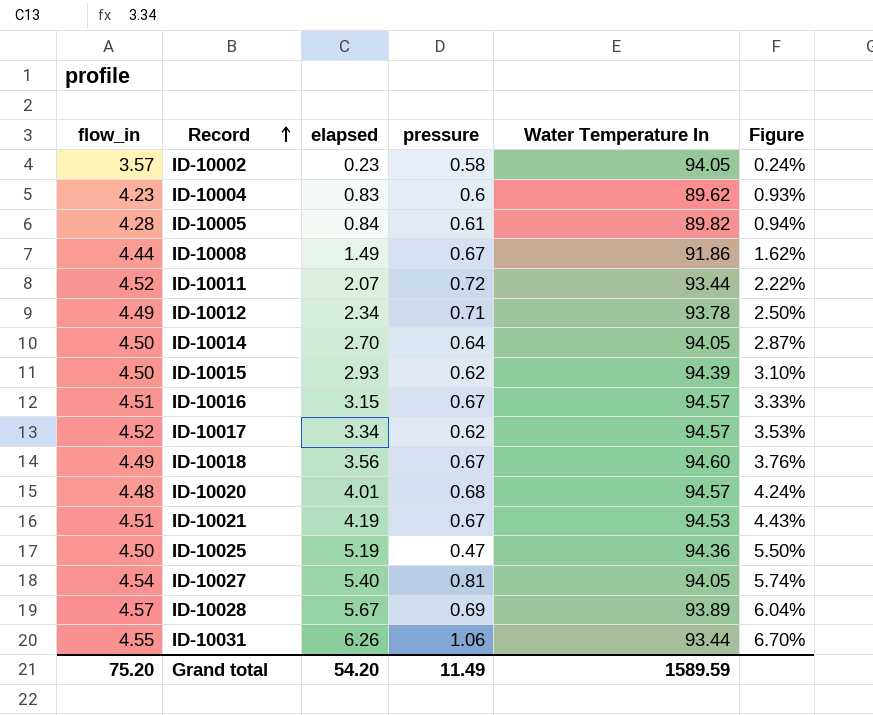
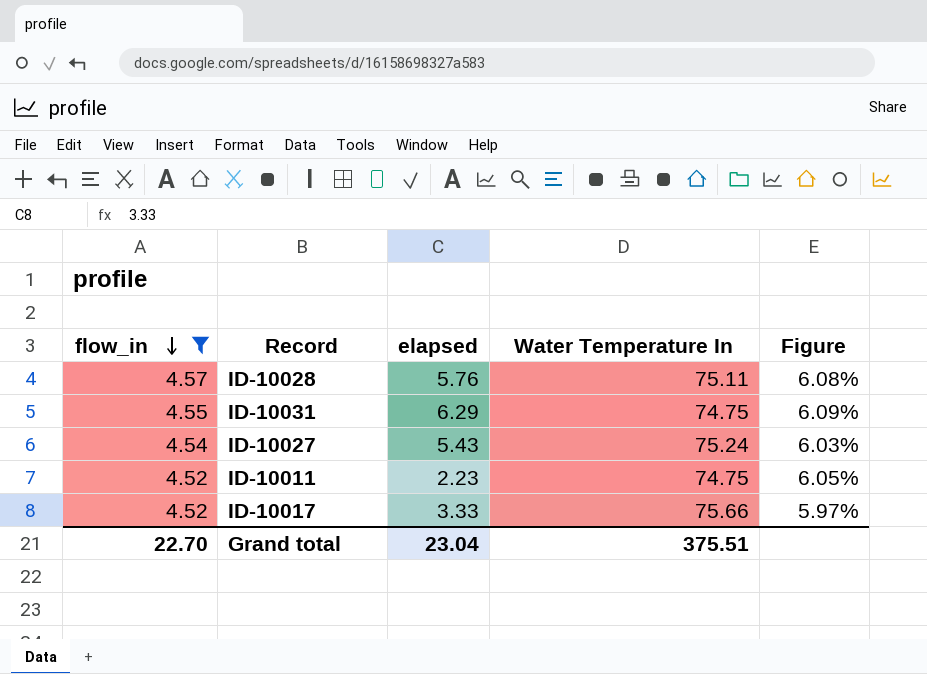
filter: none -> flow_in >= 4.52
row order: Record ascending -> flow_in descending
column pressure | position: 4 -> none
column Figure | formula: [elapsed] / [Water Temperature In] -> [flow_in] / [Water Temperature In]
ID-10028 | elapsed: 5.67 -> 5.76
ID-10028 | Water Temperature In: 93.89 -> 75.11
ID-10031 | elapsed: 6.26 -> 6.29
ID-10031 | Water Temperature In: 93.44 -> 74.75
ID-10027 | elapsed: 5.40 -> 5.43
ID-10027 | Water Temperature In: 94.05 -> 75.24
ID-10011 | elapsed: 2.07 -> 2.23
ID-10011 | Water Temperature In: 93.44 -> 74.75
ID-10017 | elapsed: 3.34 -> 3.33
ID-10017 | Water Temperature In: 94.57 -> 75.66
Grand total | flow_in: 75.20 -> 22.70
Grand total | elapsed: 54.20 -> 23.04
Grand total | Water Temperature In: 1589.59 -> 375.51

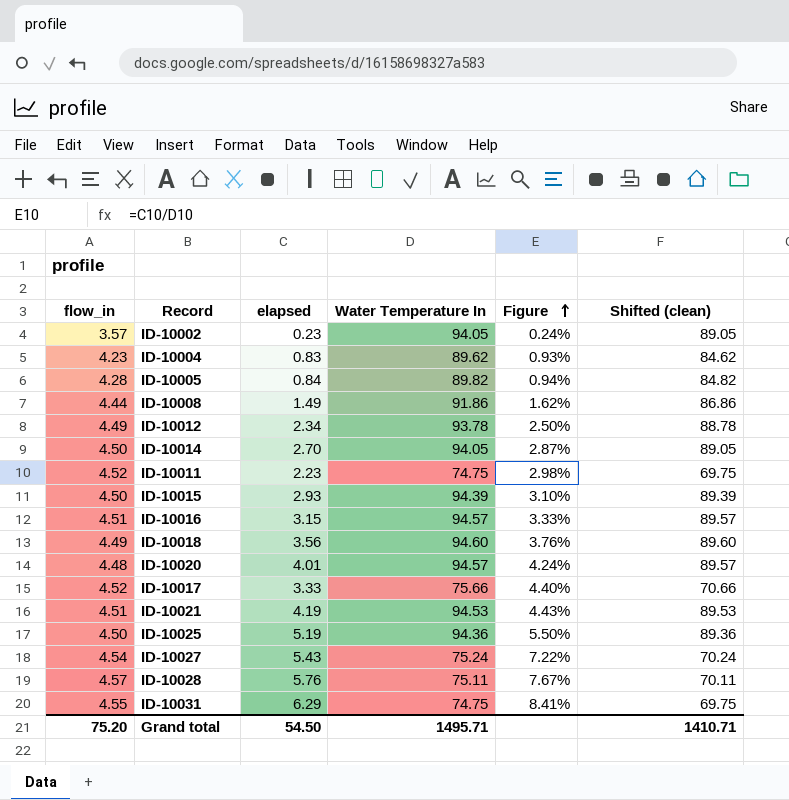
filter: flow_in >= 4.52 -> none
row order: flow_in descending -> Figure ascending
column Figure | formula: [flow_in] / [Water Temperature In] -> [elapsed] / [Water Temperature In]
column Shifted (clean) | formula: none -> [Water Temperature In] - 5
Grand total | flow_in: 22.70 -> 75.20
Grand total | elapsed: 23.04 -> 54.50
Grand total | Water Temperature In: 375.51 -> 1495.71

